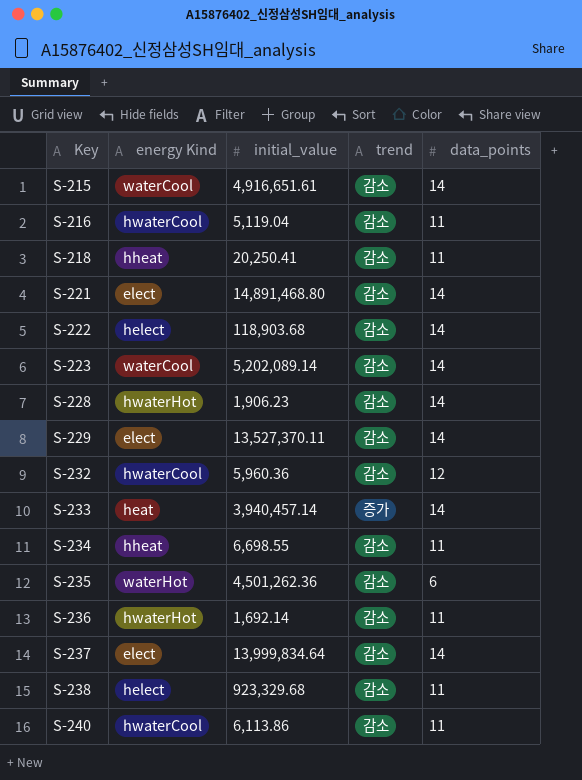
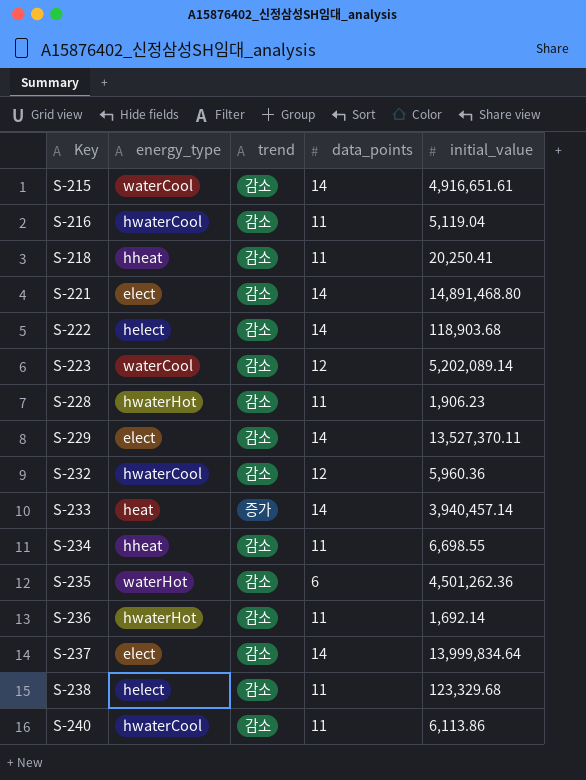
column name: energy Kind -> energy_type
column initial_value | position: 3 -> 5
S-223 | data_points: 14 -> 12
S-228 | data_points: 14 -> 11
S-238 | initial_value: 923,329.68 -> 123,329.68

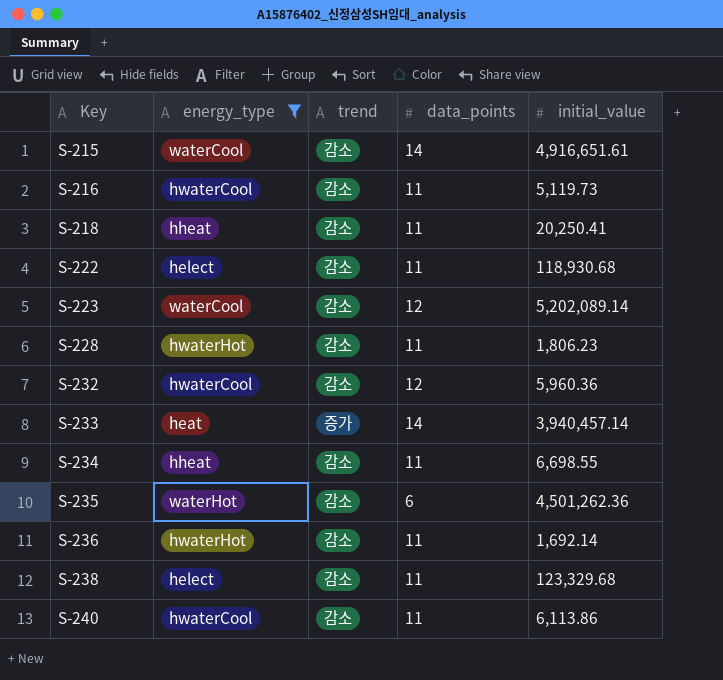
filter: none -> energy_type != elect
S-216 | initial_value: 5,119.04 -> 5,119.73
S-222 | data_points: 14 -> 11
S-222 | initial_value: 118,903.68 -> 118,930.68
S-228 | initial_value: 1,906.23 -> 1,806.23

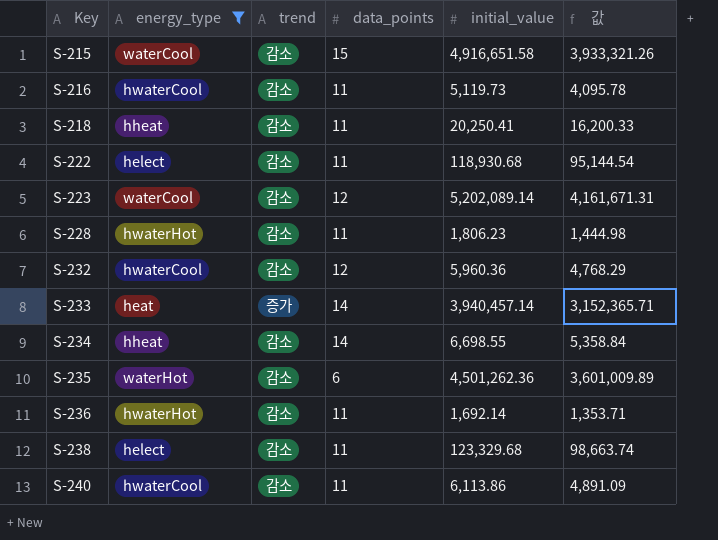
column 값 | formula: none -> [initial_value] * 0.8
S-215 | data_points: 14 -> 15
S-215 | initial_value: 4,916,651.61 -> 4,916,651.58
S-234 | data_points: 11 -> 14

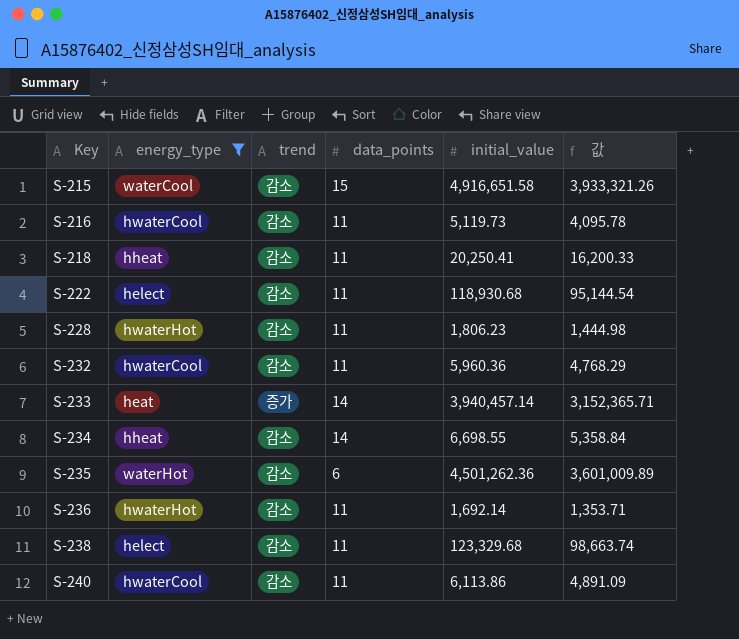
row S-223: waterCool | 감소 | 12 | 5,202,089.14 | 4,161,671.31 -> none
S-232 | data_points: 12 -> 11

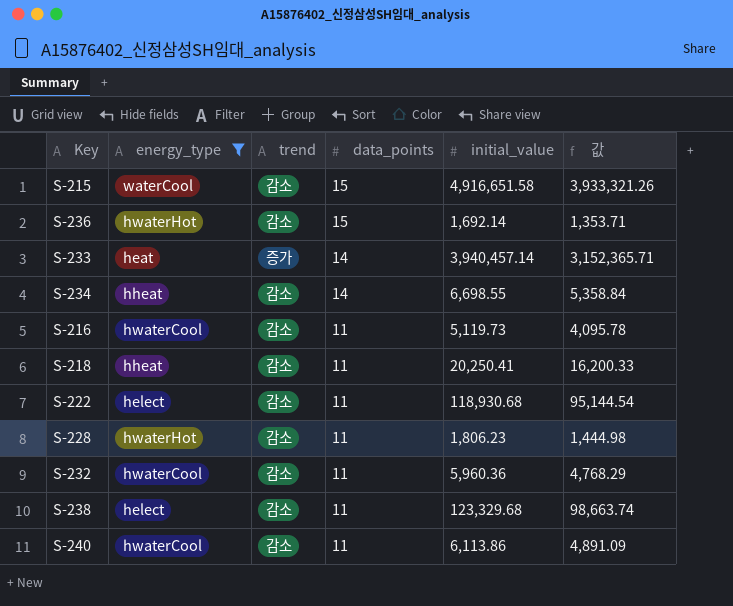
row order: Key ascending -> data_points descending
row S-235: waterHot | 감소 | 6 | 4,501,262.36 | 3,601,009.89 -> none
S-236 | data_points: 11 -> 15

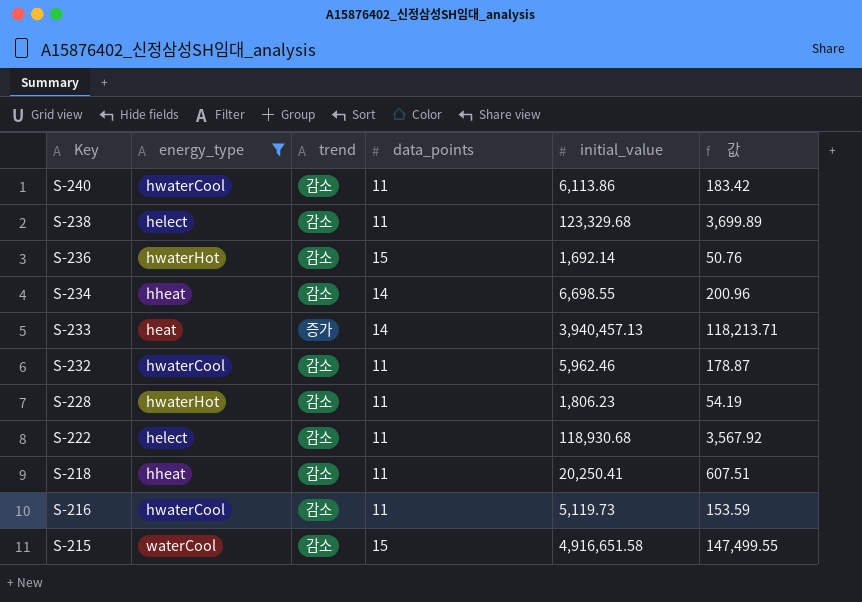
row order: data_points descending -> Key descending
column 값 | formula: [initial_value] * 0.8 -> [initial_value] * 0.03
S-233 | initial_value: 3,940,457.14 -> 3,940,457.13
S-232 | initial_value: 5,960.36 -> 5,962.46

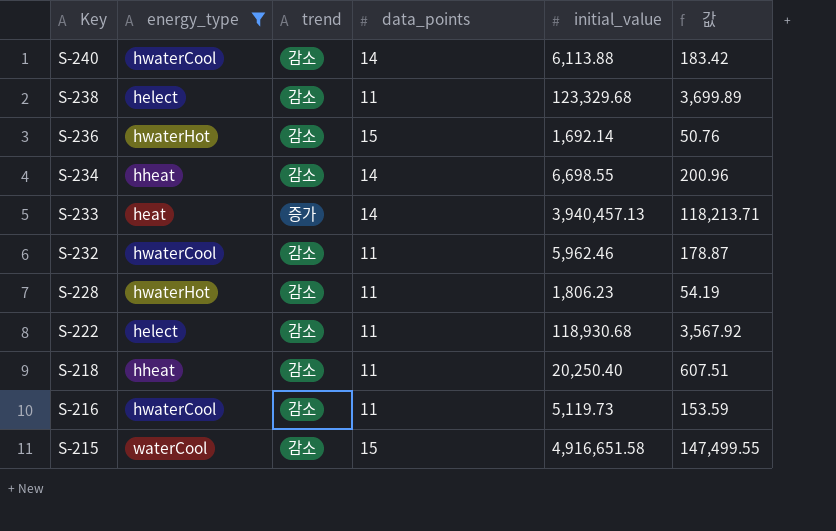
S-240 | data_points: 11 -> 14
S-240 | initial_value: 6,113.86 -> 6,113.88
S-218 | initial_value: 20,250.41 -> 20,250.40

